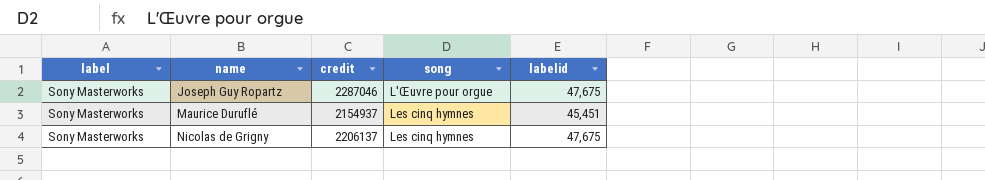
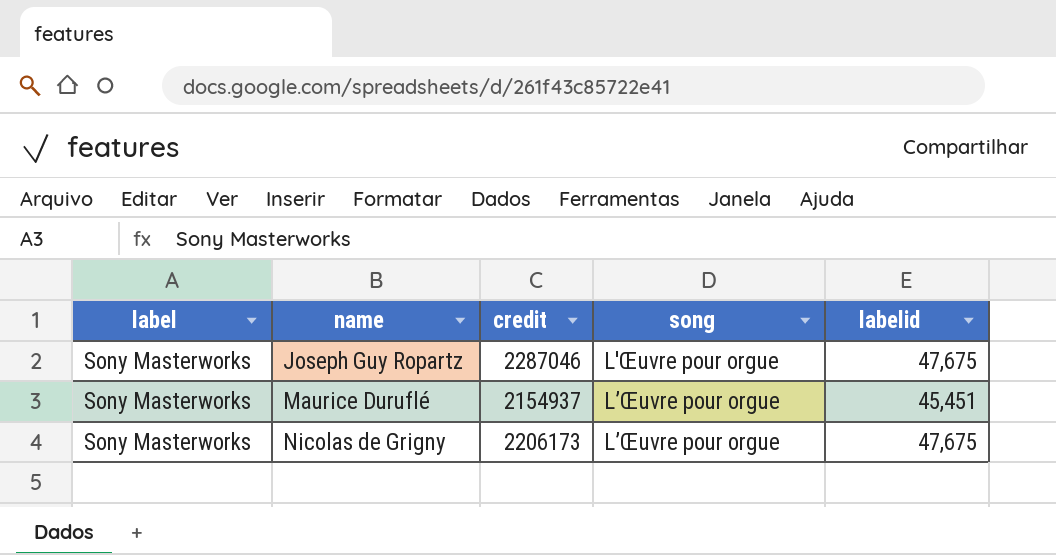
Maurice Duruflé | song: Les cinq hymnes -> L’Œuvre pour orgue
Nicolas de Grigny | credit: 2206137 -> 2206173
Nicolas de Grigny | song: Les cinq hymnes -> L’Œuvre pour orgue

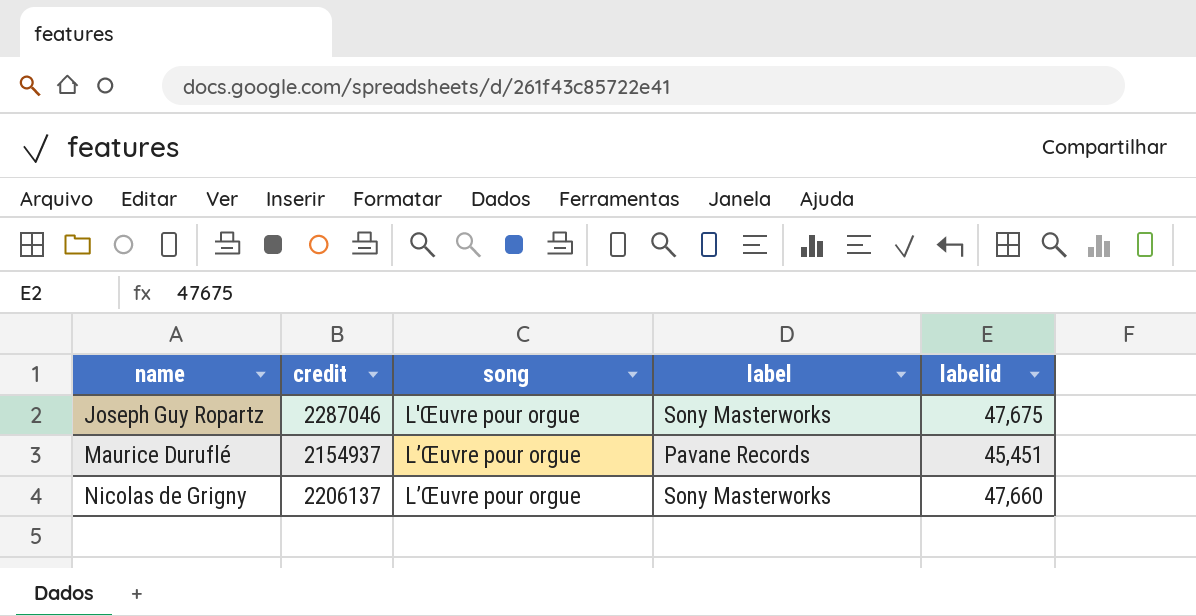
column label | position: 1 -> 4
Maurice Duruflé | label: Sony Masterworks -> Pavane Records
Nicolas de Grigny | credit: 2206173 -> 2206137
Nicolas de Grigny | labelid: 47,675 -> 47,660

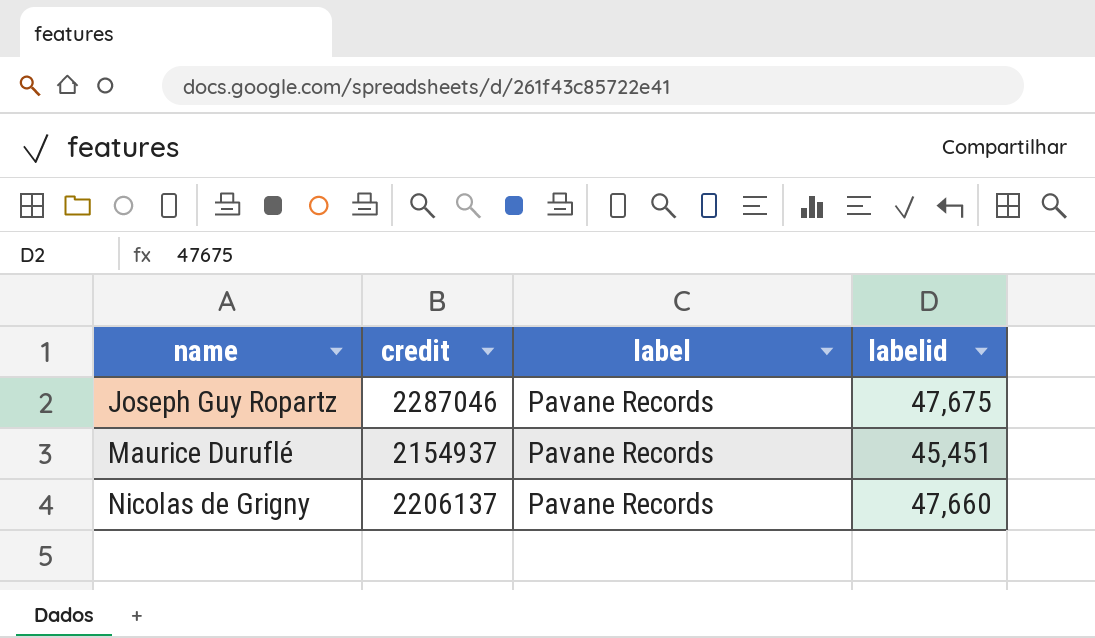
column song | position: 3 -> none
Joseph Guy Ropartz | label: Sony Masterworks -> Pavane Records
Nicolas de Grigny | label: Sony Masterworks -> Pavane Records

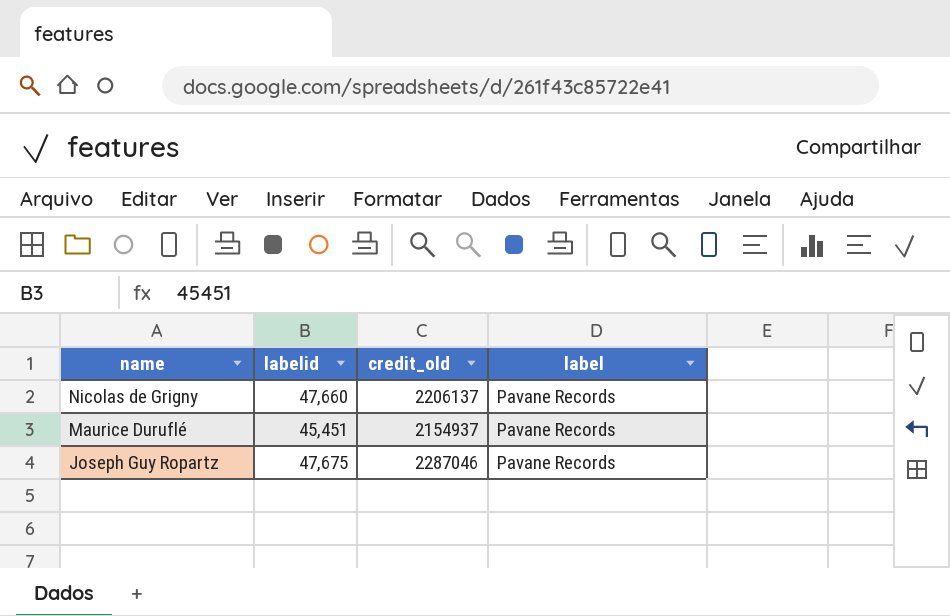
row order: name ascending -> name descending
column labelid | position: 4 -> 2
column name: credit -> credit_old

